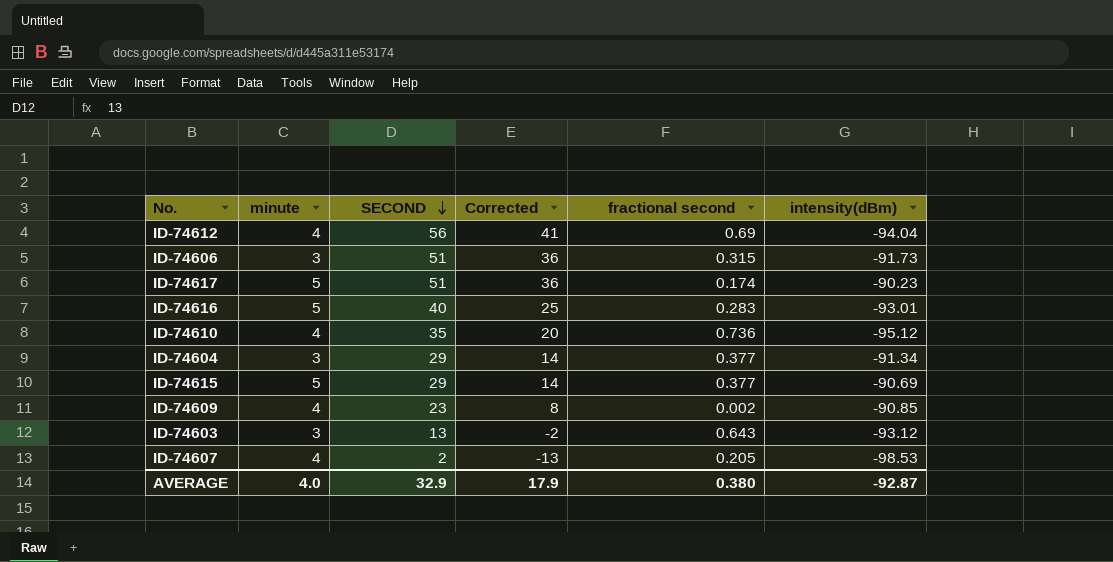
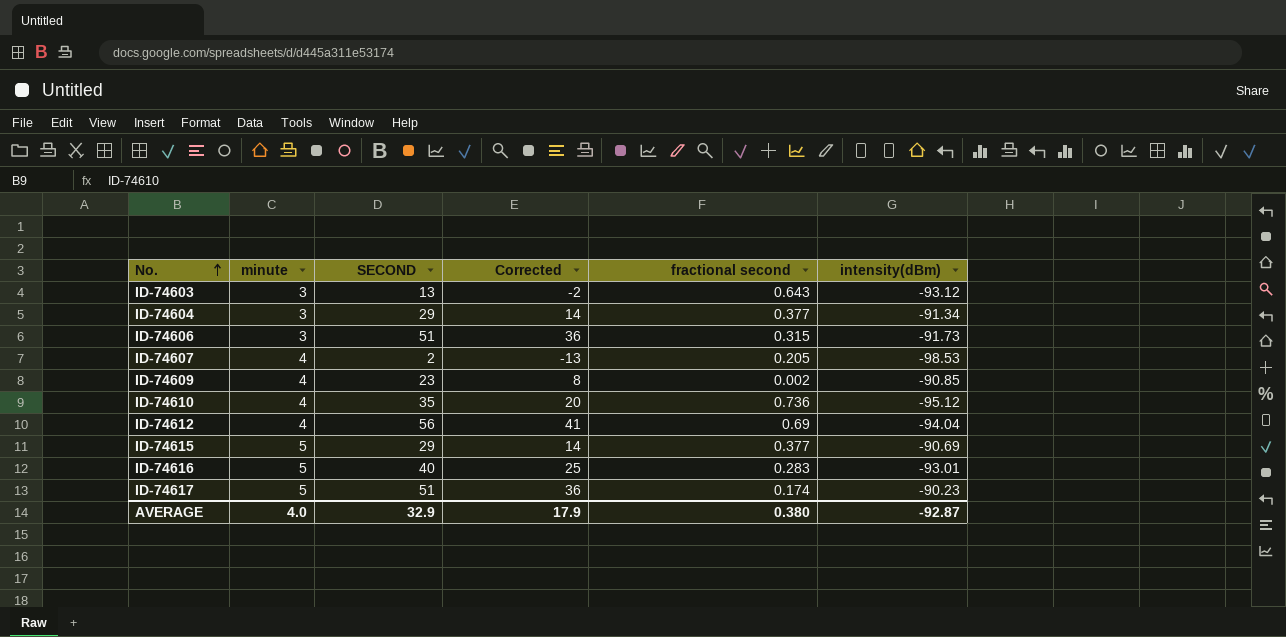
row order: SECOND descending -> No. ascending

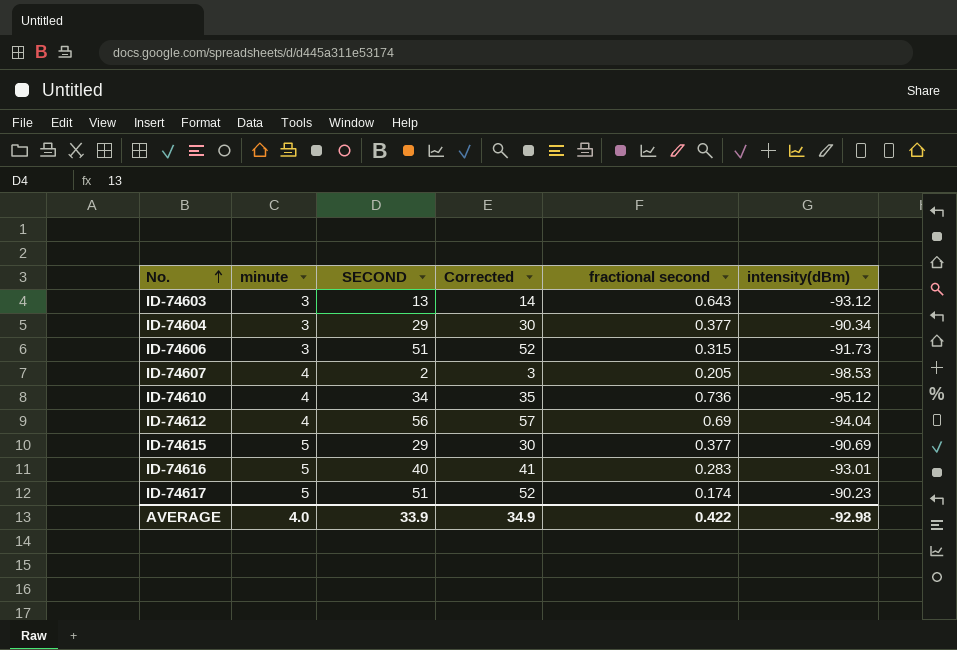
column Corrected | formula: [SECOND] - 15 -> [SECOND] + 1
row ID-74609: 4 | 23 | 8 | 0.002 | -90.85 -> none
ID-74604 | intensity(dBm): -91.34 -> -90.34
ID-74610 | SECOND: 35 -> 34
AVERAGE | SECOND: 32.9 -> 33.9
AVERAGE | Corrected: 17.9 -> 34.9
AVERAGE | fractional second: 0.380 -> 0.422
AVERAGE | intensity(dBm): -92.87 -> -92.98

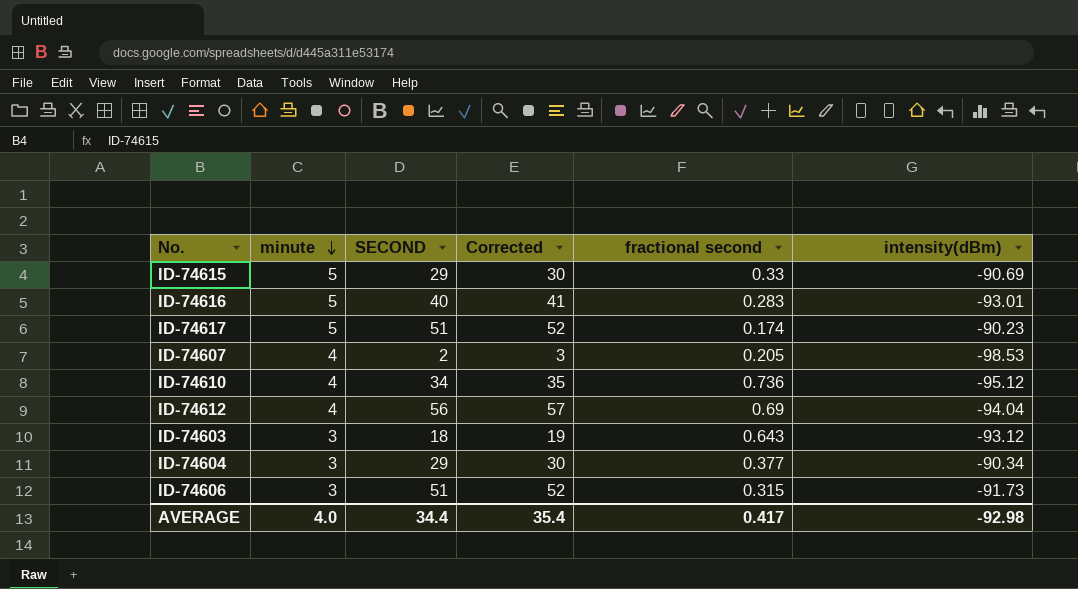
row order: No. ascending -> minute descending
ID-74615 | fractional second: 0.377 -> 0.33
ID-74603 | SECOND: 13 -> 18
ID-74603 | Corrected: 14 -> 19
AVERAGE | SECOND: 33.9 -> 34.4
AVERAGE | Corrected: 34.9 -> 35.4
AVERAGE | fractional second: 0.422 -> 0.417

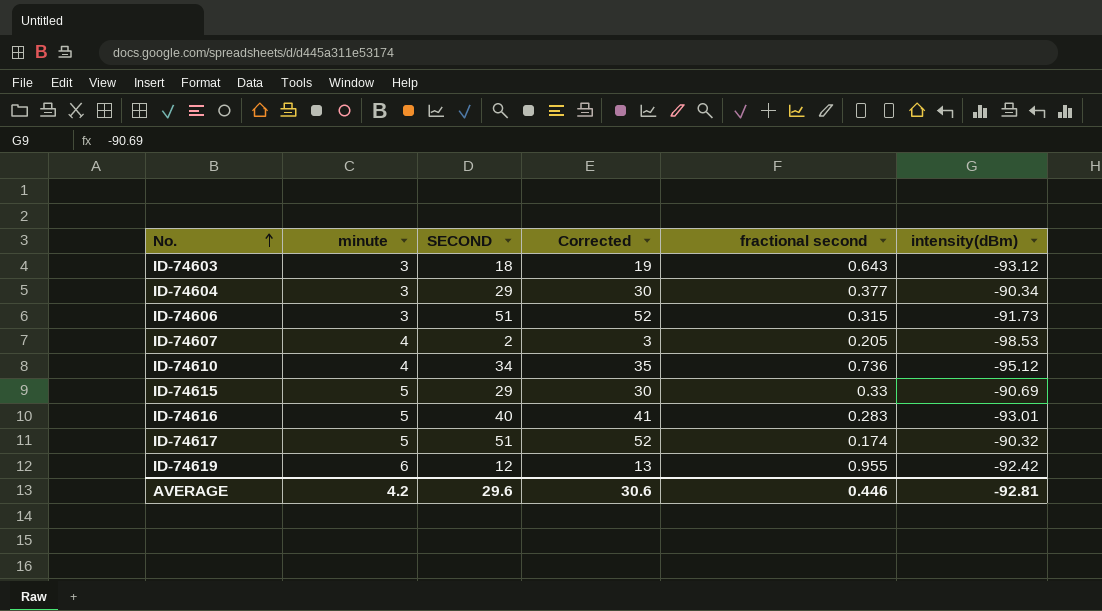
row order: minute descending -> No. ascending
row ID-74612: 4 | 56 | 57 | 0.69 | -94.04 -> none
ID-74617 | intensity(dBm): -90.23 -> -90.32
row ID-74619: none -> 6 | 12 | 13 | 0.955 | -92.42
AVERAGE | minute: 4.0 -> 4.2
AVERAGE | SECOND: 34.4 -> 29.6
AVERAGE | Corrected: 35.4 -> 30.6
AVERAGE | fractional second: 0.417 -> 0.446
AVERAGE | intensity(dBm): -92.98 -> -92.81

